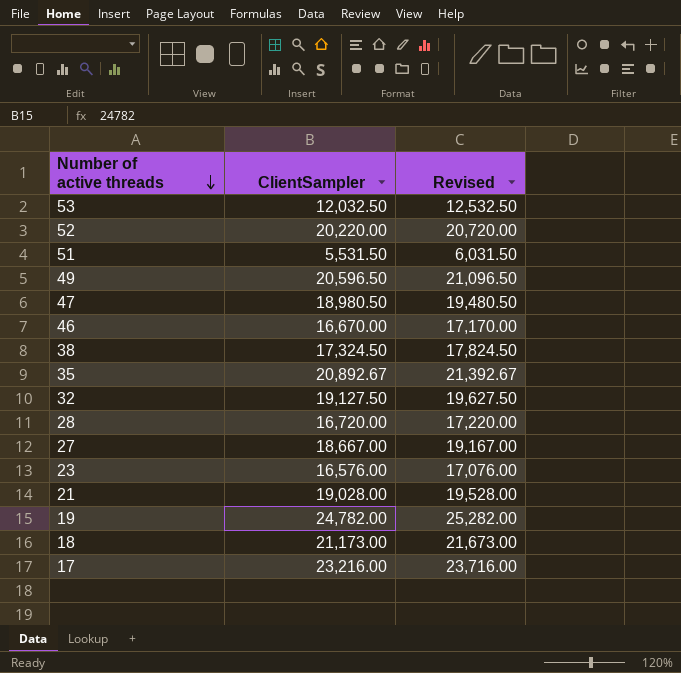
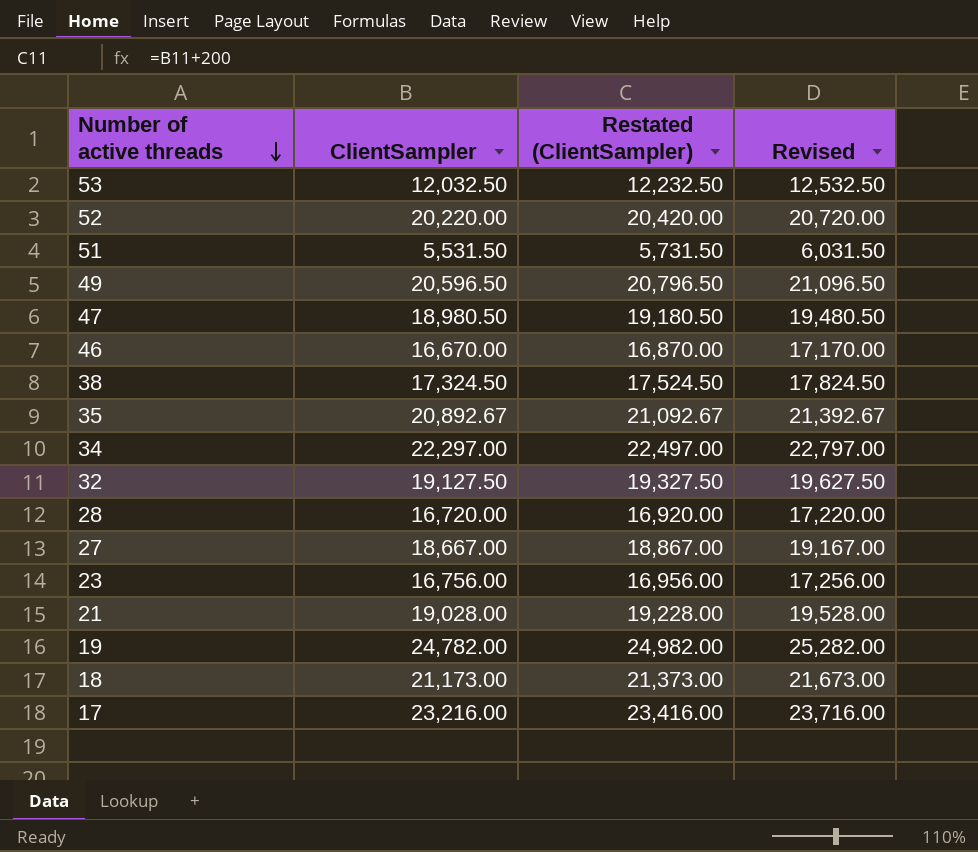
column Restated (ClientSampler) | formula: none -> [ClientSampler] + 200
row 34: none -> 22,297.00 | 22,497.00 | 22,797.00
23 | ClientSampler: 16,576.00 -> 16,756.00
23 | Revised: 17,076.00 -> 17,256.00

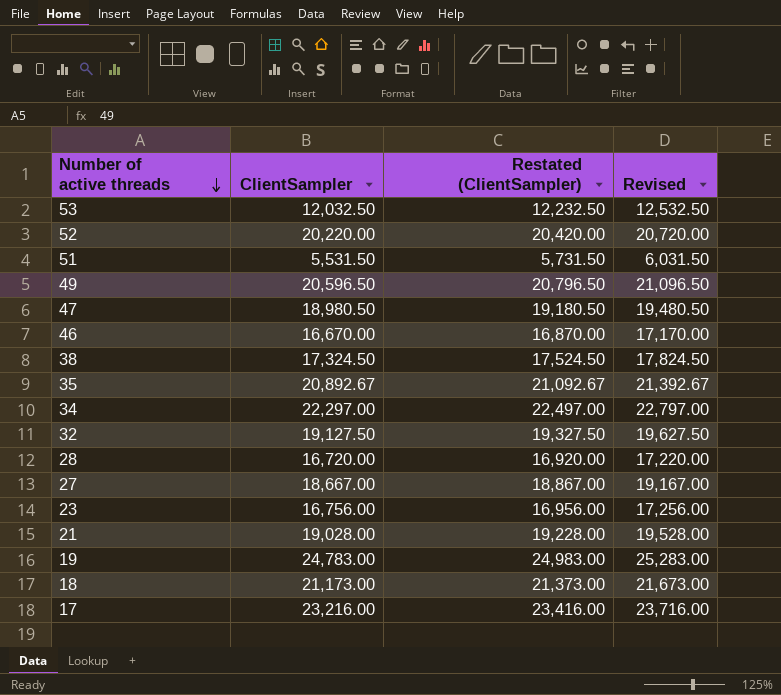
19 | ClientSampler: 24,782.00 -> 24,783.00
19 | Restated (ClientSampler): 24,982.00 -> 24,983.00
19 | Revised: 25,282.00 -> 25,283.00

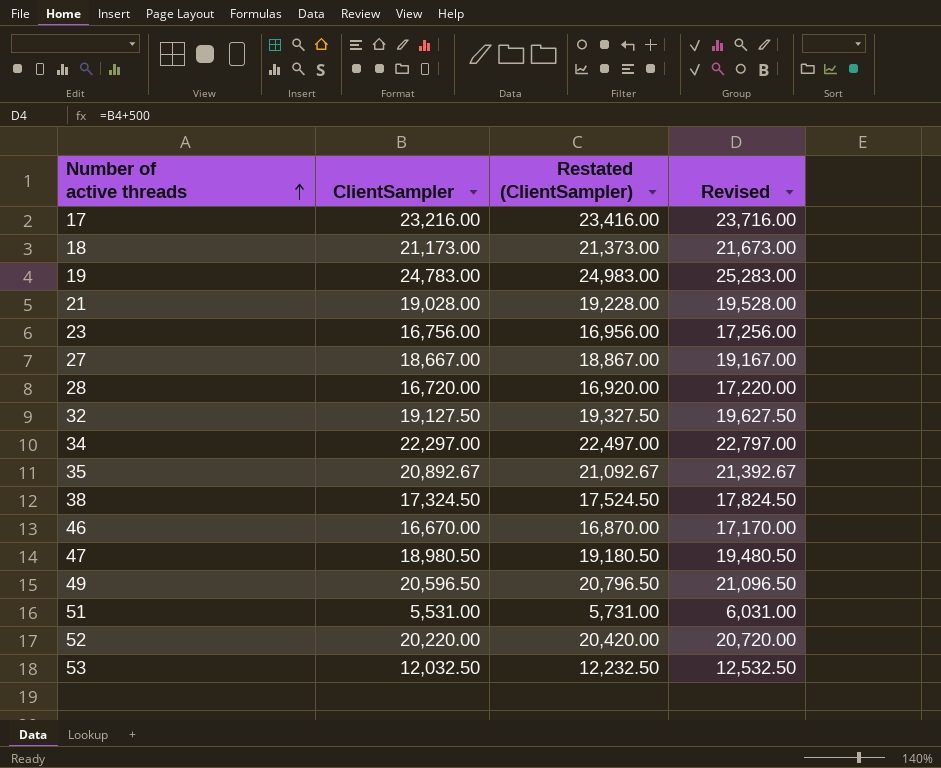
row order: Number of active threads descending -> Number of active threads ascending
51 | ClientSampler: 5,531.50 -> 5,531.00
51 | Restated (ClientSampler): 5,731.50 -> 5,731.00
51 | Revised: 6,031.50 -> 6,031.00

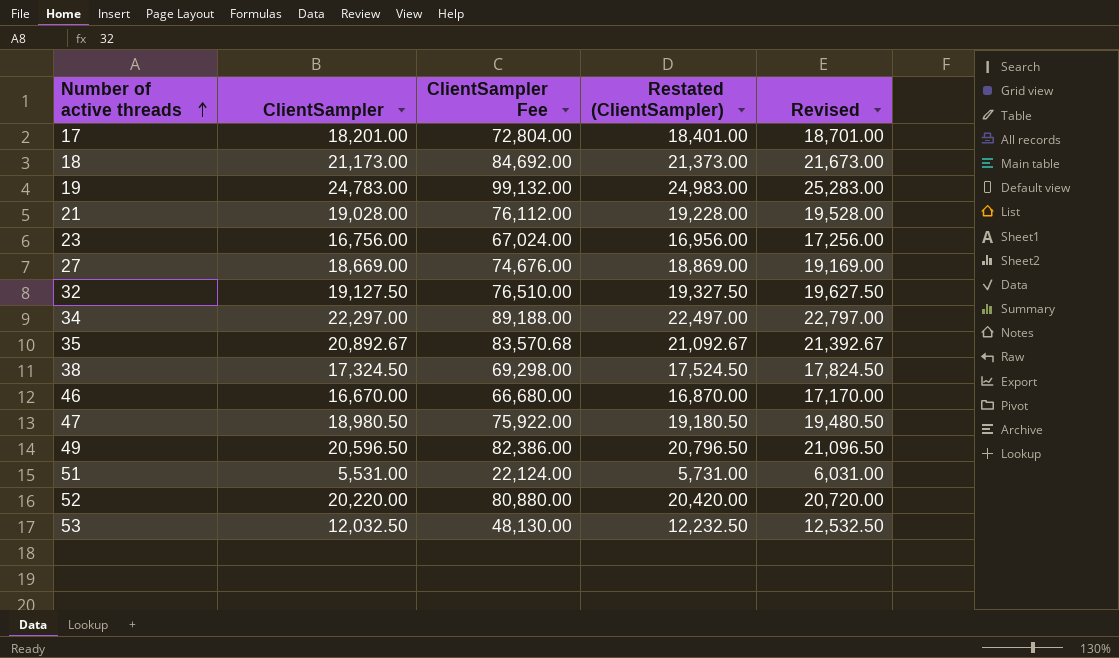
column ClientSampler Fee | formula: none -> [ClientSampler] * 4
row 28: 16,720.00 | 16,920.00 | 17,220.00 -> none
17 | ClientSampler: 23,216.00 -> 18,201.00
17 | Restated (ClientSampler): 23,416.00 -> 18,401.00
17 | Revised: 23,716.00 -> 18,701.00
27 | ClientSampler: 18,667.00 -> 18,669.00
27 | Restated (ClientSampler): 18,867.00 -> 18,869.00
27 | Revised: 19,167.00 -> 19,169.00

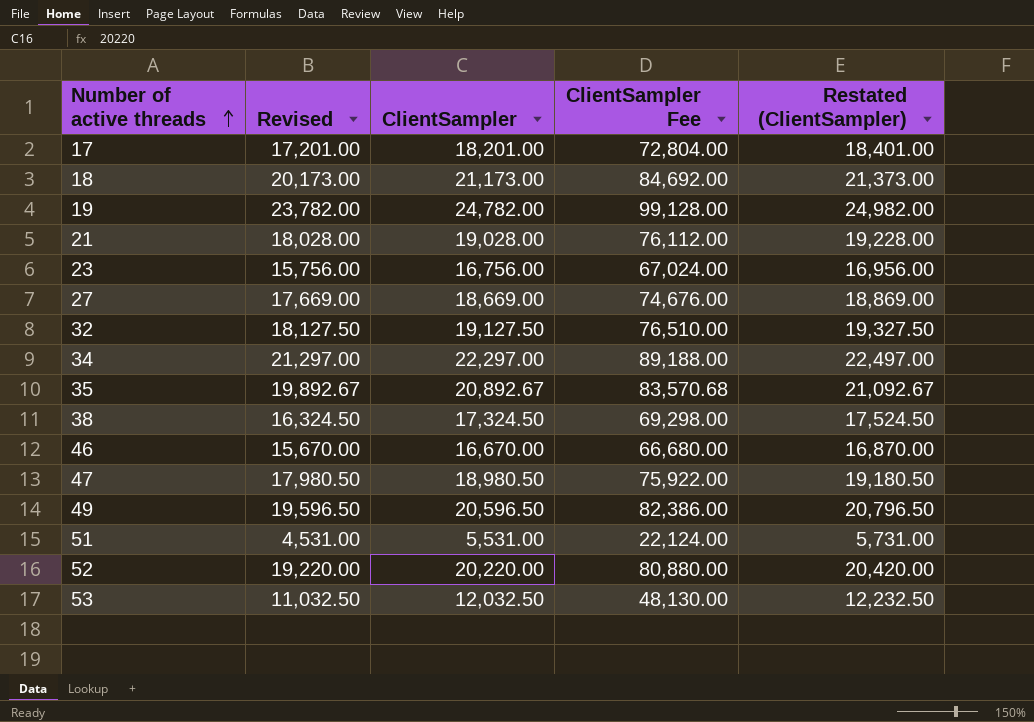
column Revised | formula: [ClientSampler] + 500 -> [ClientSampler] - 1000
column Revised | position: 5 -> 2
19 | ClientSampler: 24,783.00 -> 24,782.00
19 | ClientSampler Fee: 99,132.00 -> 99,128.00
19 | Restated (ClientSampler): 24,983.00 -> 24,982.00

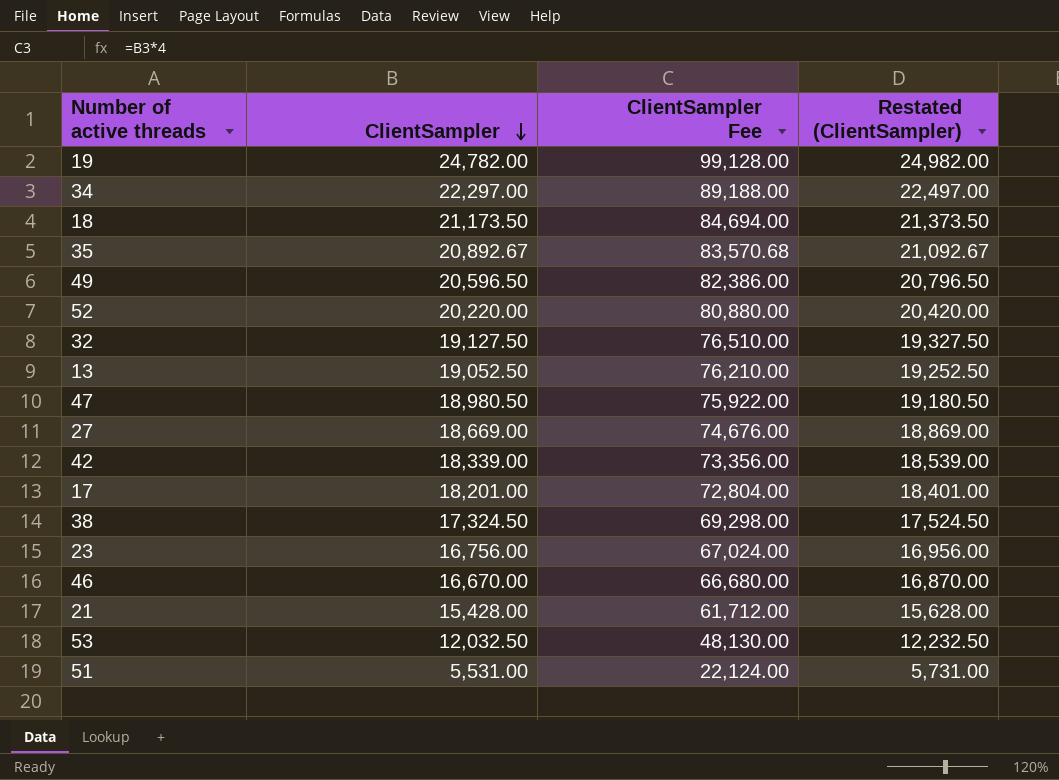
row order: Number of active threads ascending -> ClientSampler descending
column Revised | formula: [ClientSampler] - 1000 -> none
18 | ClientSampler: 21,173.00 -> 21,173.50
18 | ClientSampler Fee: 84,692.00 -> 84,694.00
18 | Restated (ClientSampler): 21,373.00 -> 21,373.50
row 13: none -> 19,052.50 | 76,210.00 | 19,252.50
row 42: none -> 18,339.00 | 73,356.00 | 18,539.00
21 | ClientSampler: 19,028.00 -> 15,428.00
21 | ClientSampler Fee: 76,112.00 -> 61,712.00
21 | Restated (ClientSampler): 19,228.00 -> 15,628.00

